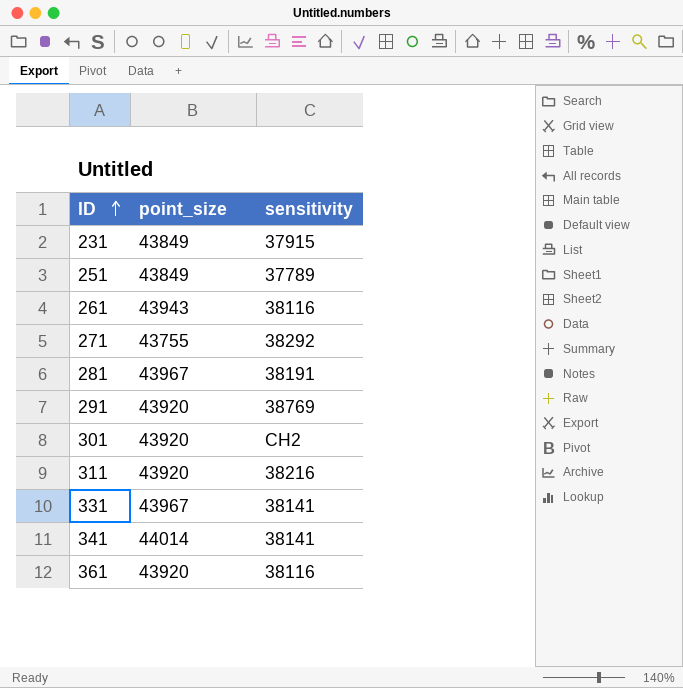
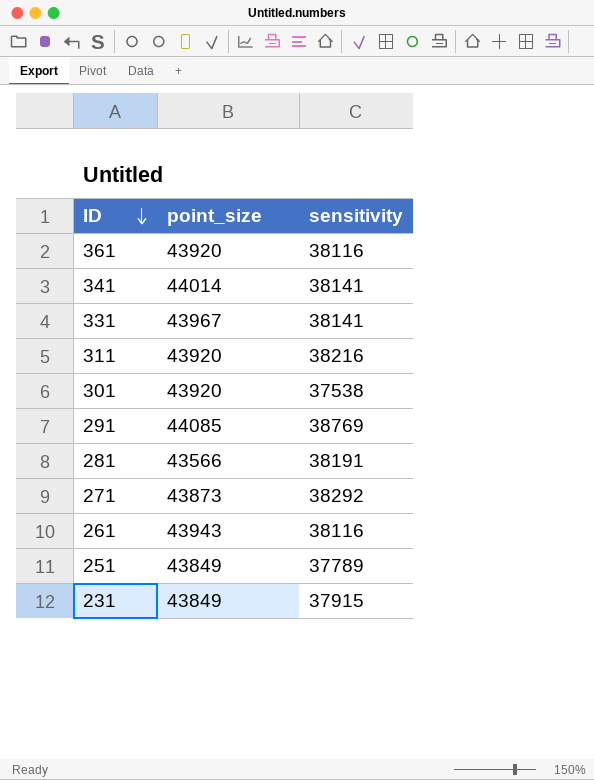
row order: ID ascending -> ID descending
301 | sensitivity: CH2 -> 37538
291 | point_size: 43920 -> 44085
281 | point_size: 43967 -> 43566
271 | point_size: 43755 -> 43873

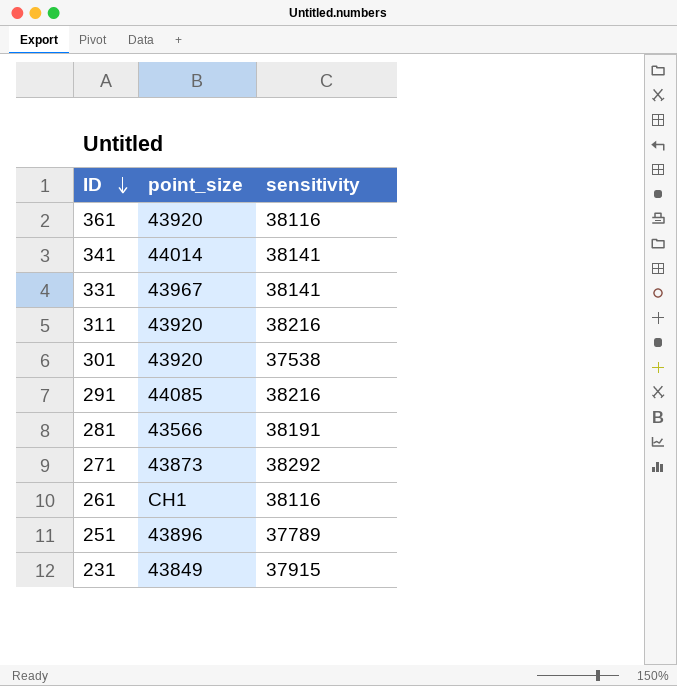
291 | sensitivity: 38769 -> 38216
261 | point_size: 43943 -> CH1
251 | point_size: 43849 -> 43896

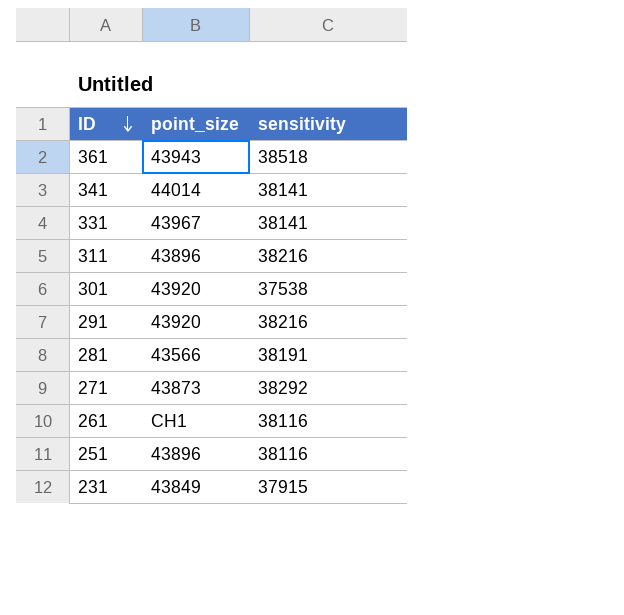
361 | point_size: 43920 -> 43943
361 | sensitivity: 38116 -> 38518
311 | point_size: 43920 -> 43896
291 | point_size: 44085 -> 43920
251 | sensitivity: 37789 -> 38116

